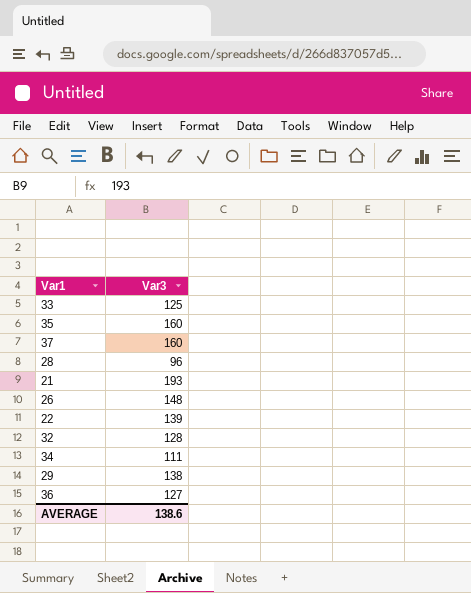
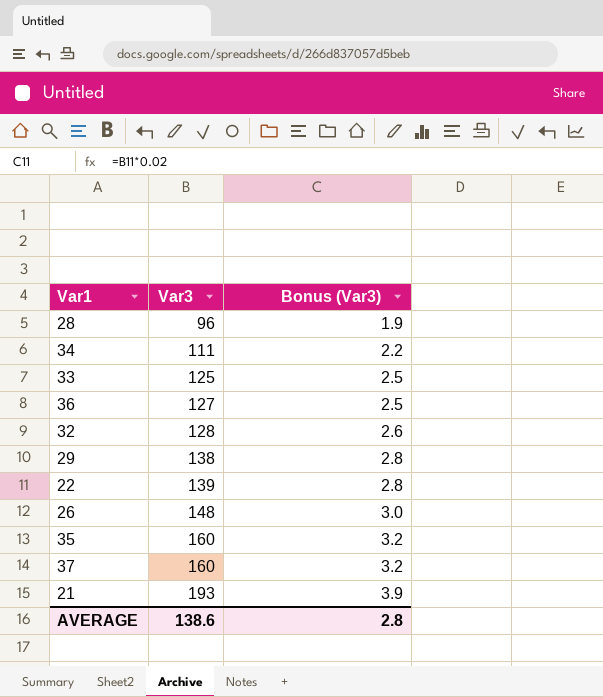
row order: none -> Var3 ascending
column Bonus (Var3) | formula: none -> [Var3] * 0.02

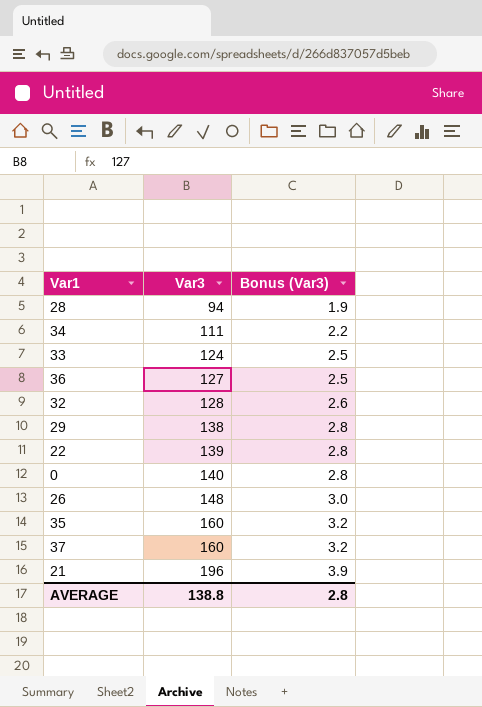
28 | Var3: 96 -> 94
33 | Var3: 125 -> 124
row 0: none -> 140 | 2.8
21 | Var3: 193 -> 196
AVERAGE | Var3: 138.6 -> 138.8

